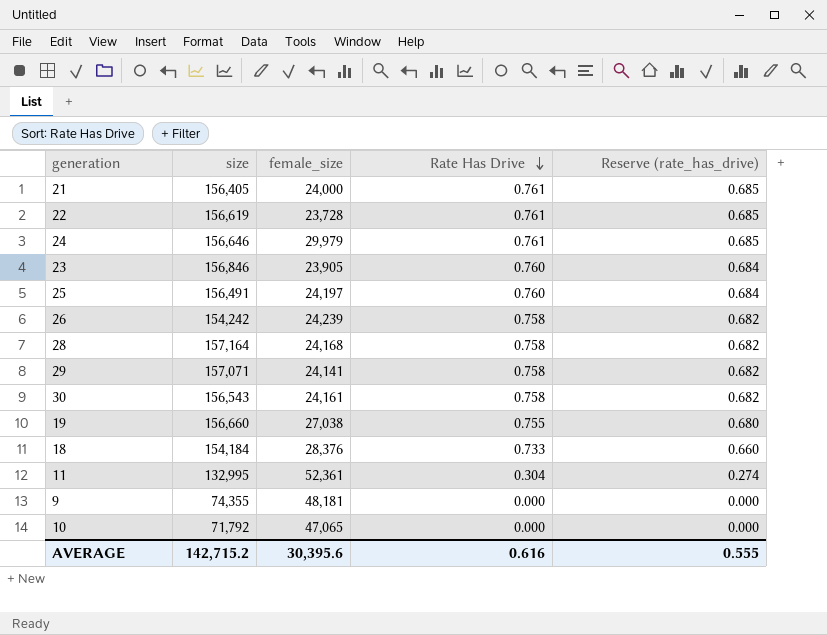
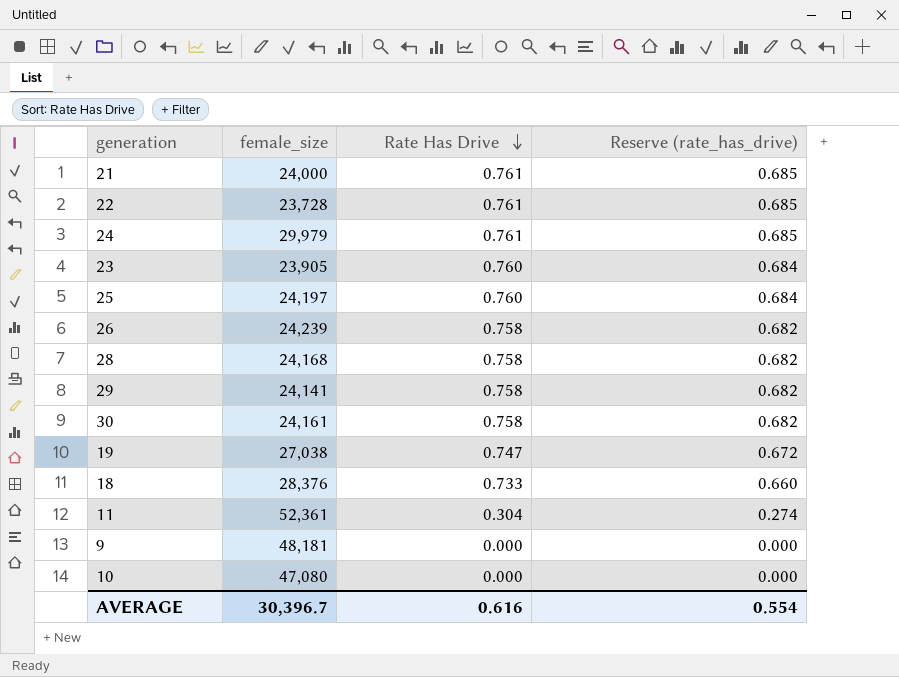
column size | position: 2 -> none
19 | Rate Has Drive: 0.755 -> 0.747
19 | Reserve (rate_has_drive): 0.680 -> 0.672
10 | female_size: 47,065 -> 47,080
AVERAGE | female_size: 30,395.6 -> 30,396.7
AVERAGE | Reserve (rate_has_drive): 0.555 -> 0.554

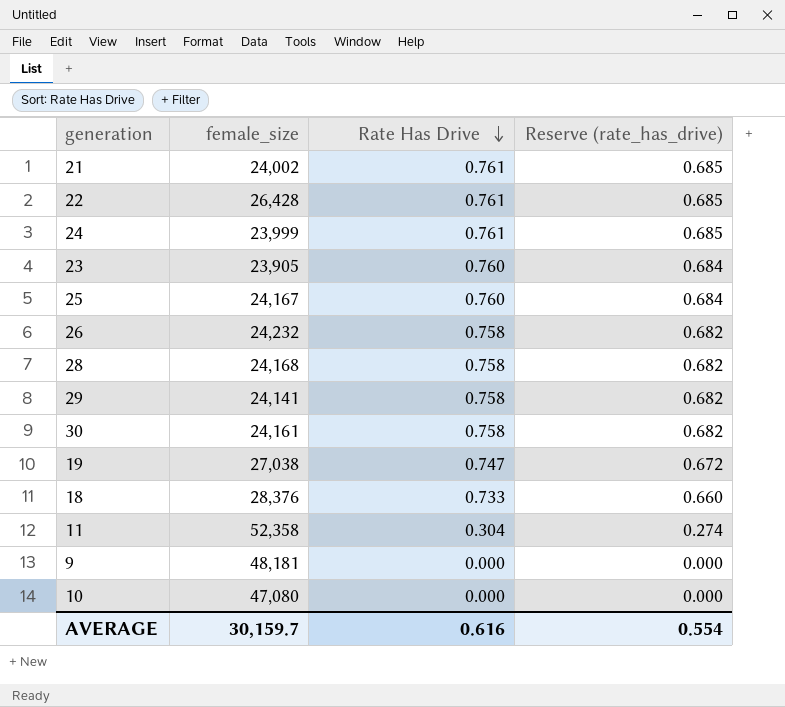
21 | female_size: 24,000 -> 24,002
22 | female_size: 23,728 -> 26,428
24 | female_size: 29,979 -> 23,999
25 | female_size: 24,197 -> 24,167
26 | female_size: 24,239 -> 24,232
11 | female_size: 52,361 -> 52,358
AVERAGE | female_size: 30,396.7 -> 30,159.7

